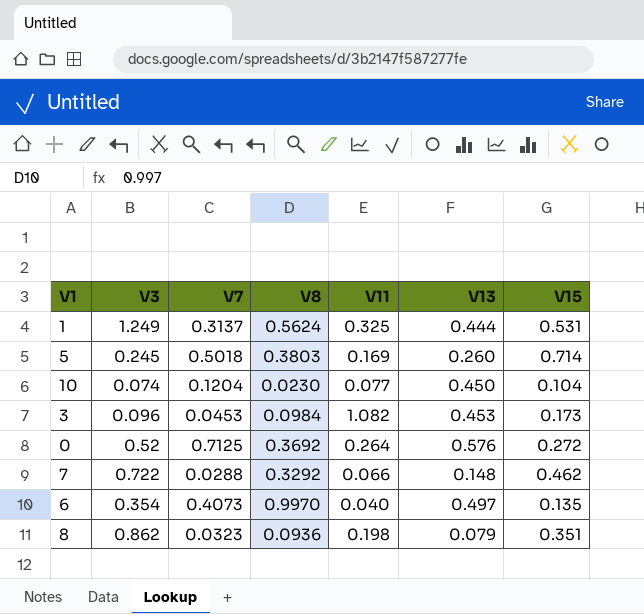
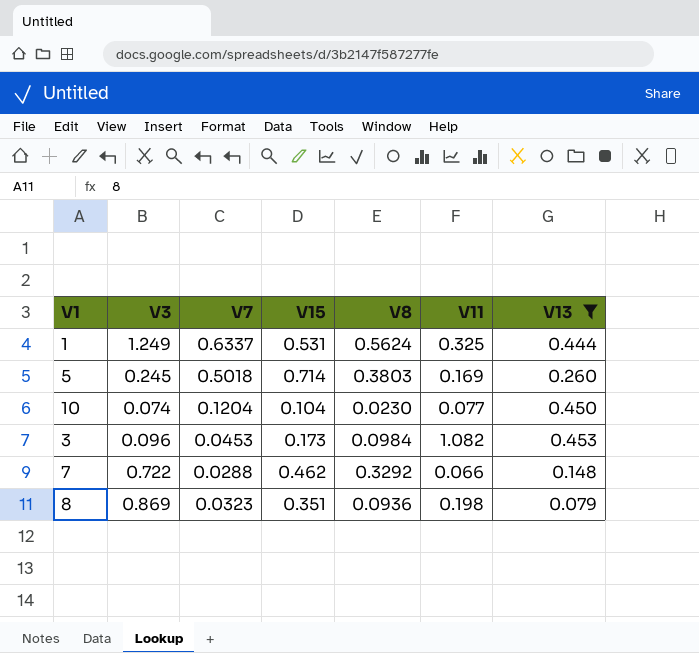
filter: none -> V13 <= 0.453
column V15 | position: 7 -> 4
1 | V7: 0.3137 -> 0.6337
8 | V3: 0.862 -> 0.869

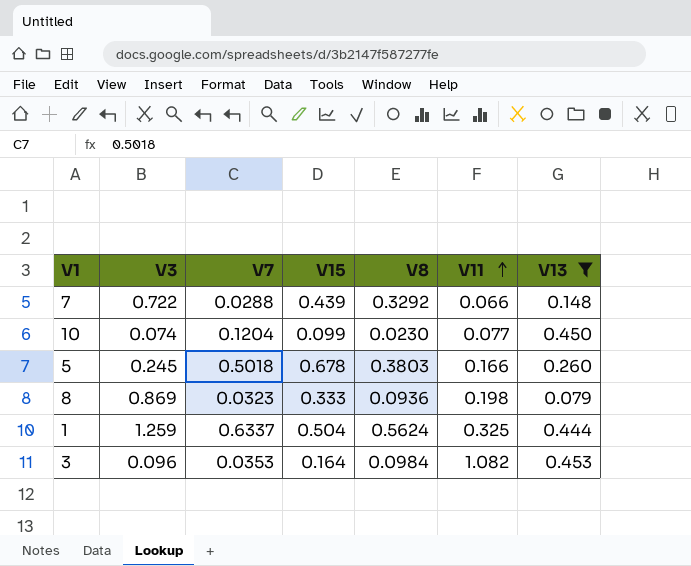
row order: none -> V11 ascending
7 | V15: 0.462 -> 0.439
10 | V15: 0.104 -> 0.099
5 | V15: 0.714 -> 0.678
5 | V11: 0.169 -> 0.166
8 | V15: 0.351 -> 0.333
1 | V3: 1.249 -> 1.259
1 | V15: 0.531 -> 0.504
3 | V7: 0.0453 -> 0.0353
3 | V15: 0.173 -> 0.164

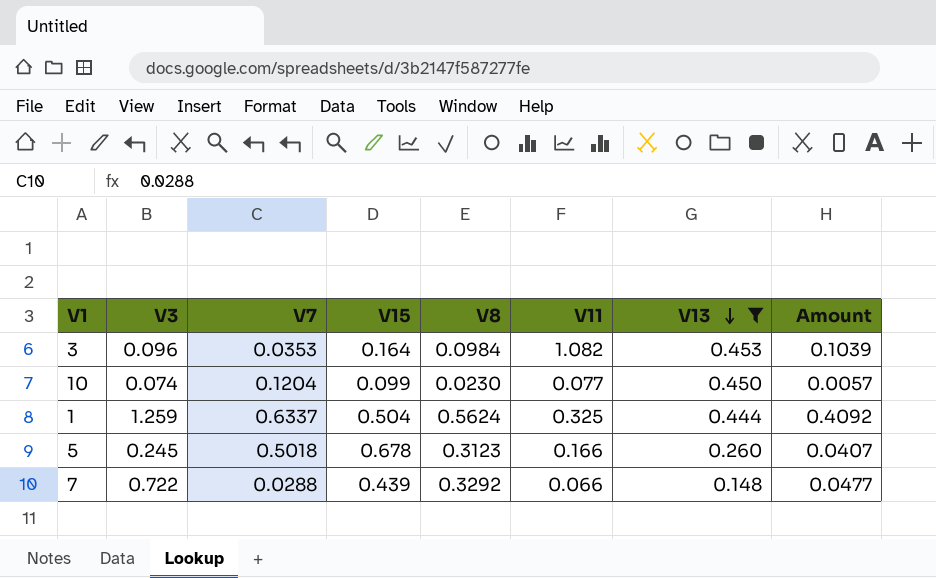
row order: V11 ascending -> V13 descending
column Amount | formula: none -> [V3] * [V11]
row 8: 0.869 | 0.0323 | 0.333 | 0.0936 | 0.198 | 0.079 -> none
5 | V8: 0.3803 -> 0.3123

